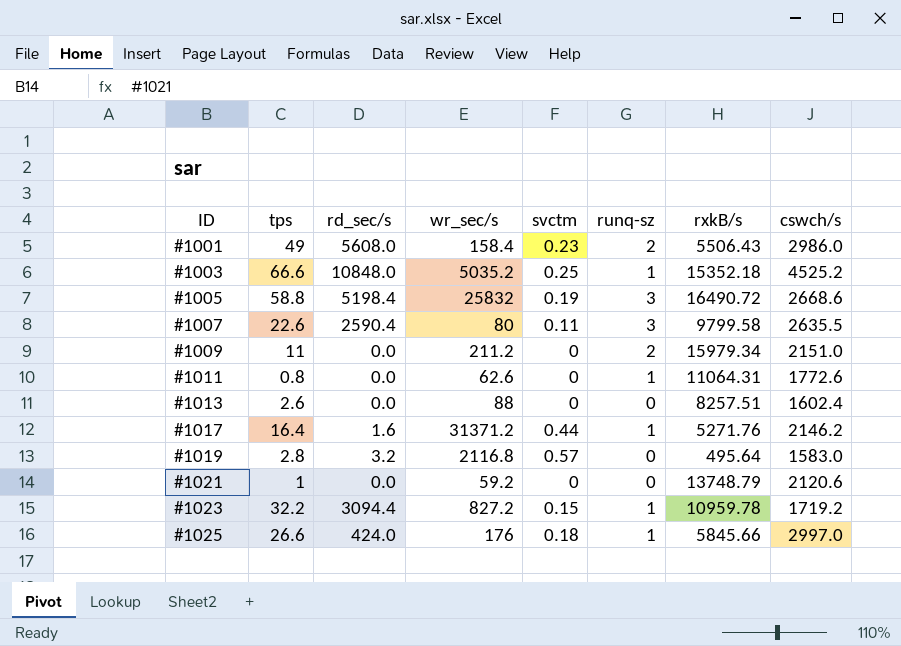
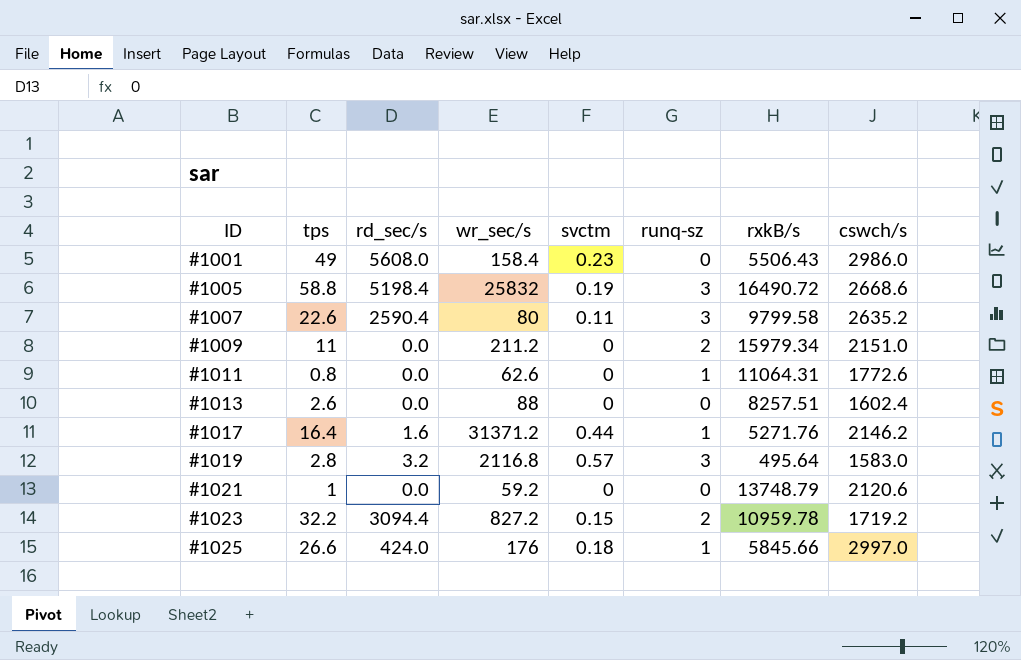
row #1003: 66.6 | 10848.0 | 5035.2 | 0.25 | 1 | 15352.18 | 4525.2 -> none
#1001 | runq-sz: 2 -> 0
#1007 | cswch/s: 2635.5 -> 2635.2
#1019 | runq-sz: 0 -> 3
#1023 | runq-sz: 1 -> 2

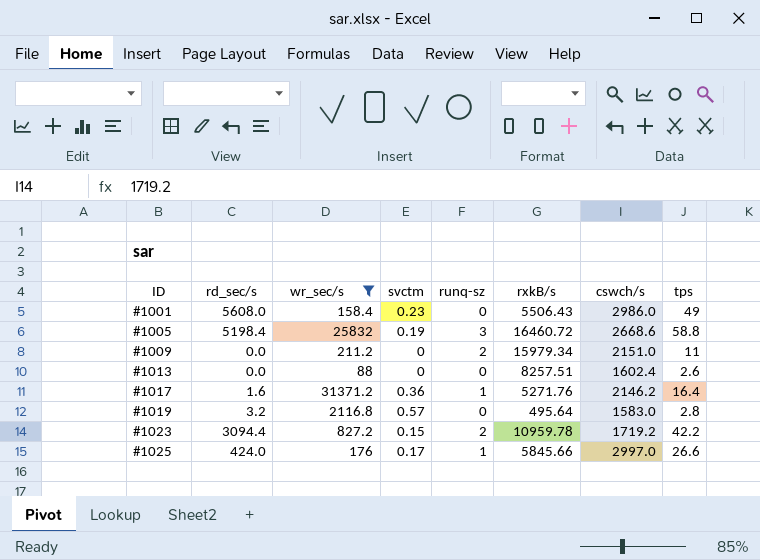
filter: none -> wr_sec/s >= 88
column tps | position: 2 -> 8
#1005 | rxkB/s: 16490.72 -> 16460.72
#1017 | svctm: 0.44 -> 0.36
#1019 | runq-sz: 3 -> 0
#1023 | tps: 32.2 -> 42.2
#1025 | svctm: 0.18 -> 0.17

